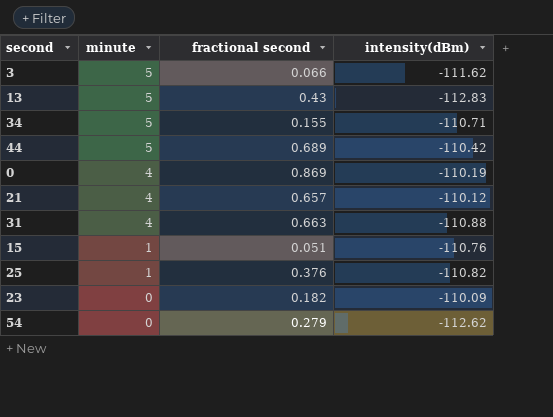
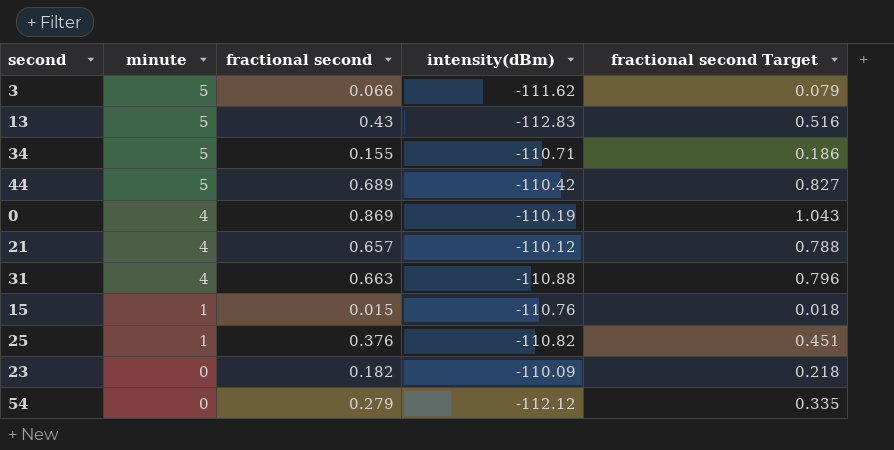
column fractional second Target | formula: none -> [fractional second] * 1.2
15 | fractional second: 0.051 -> 0.015
54 | intensity(dBm): -112.62 -> -112.12

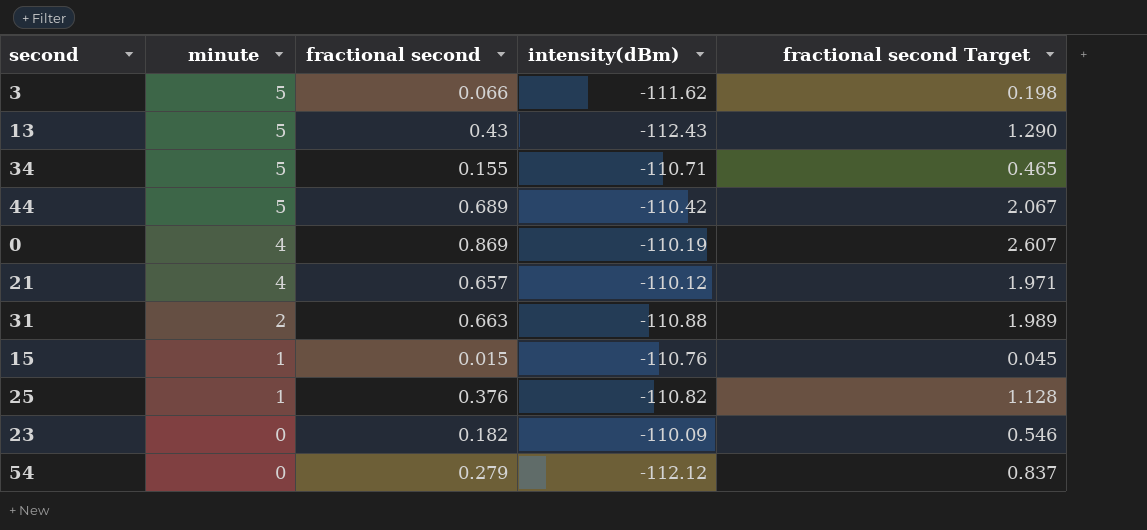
column fractional second Target | formula: [fractional second] * 1.2 -> [fractional second] * 3
13 | intensity(dBm): -112.83 -> -112.43
31 | minute: 4 -> 2

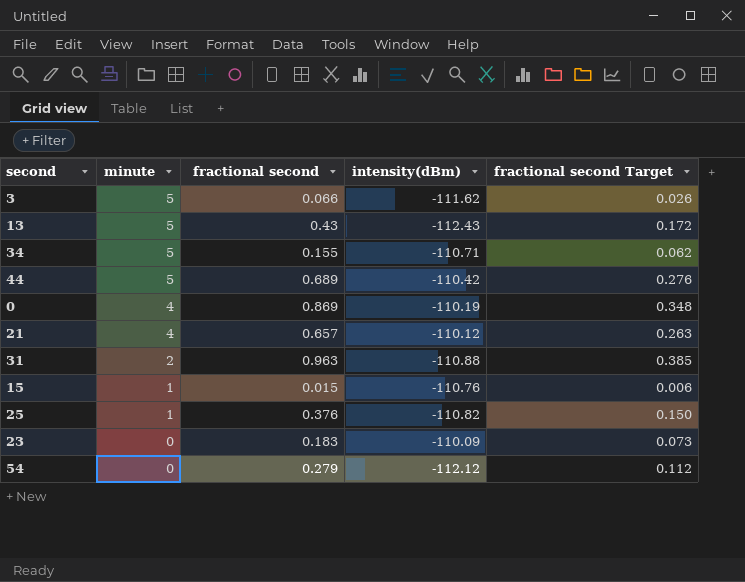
column fractional second Target | formula: [fractional second] * 3 -> [fractional second] * 0.4
31 | fractional second: 0.663 -> 0.963
23 | fractional second: 0.182 -> 0.183

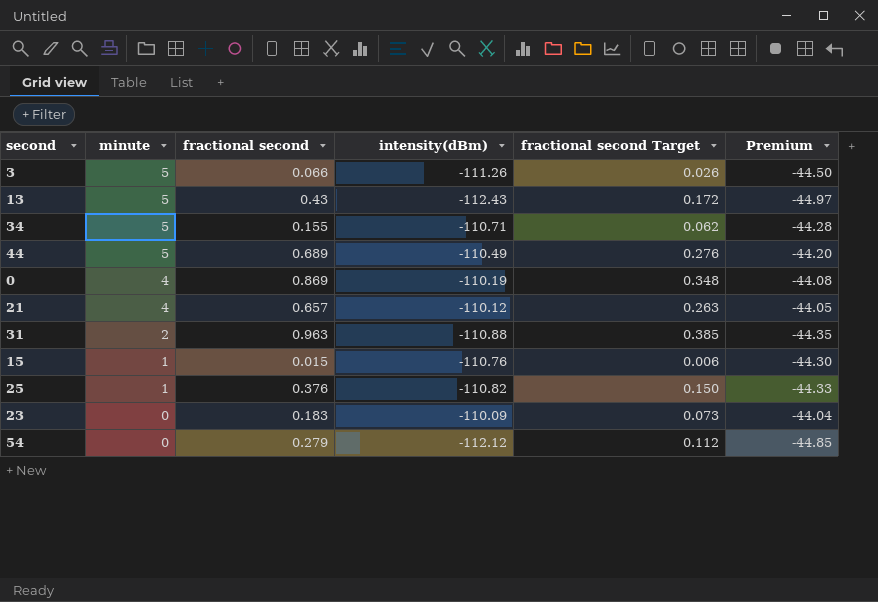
column Premium | formula: none -> [intensity(dBm)] * 0.4
3 | intensity(dBm): -111.62 -> -111.26
44 | intensity(dBm): -110.42 -> -110.49

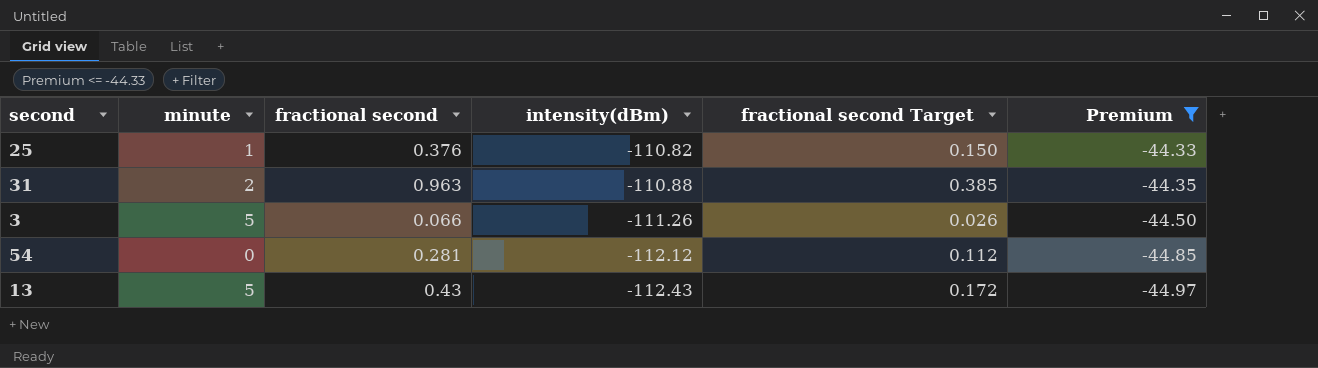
filter: none -> Premium <= -44.33
row order: minute descending -> intensity(dBm) descending
54 | fractional second: 0.279 -> 0.281

